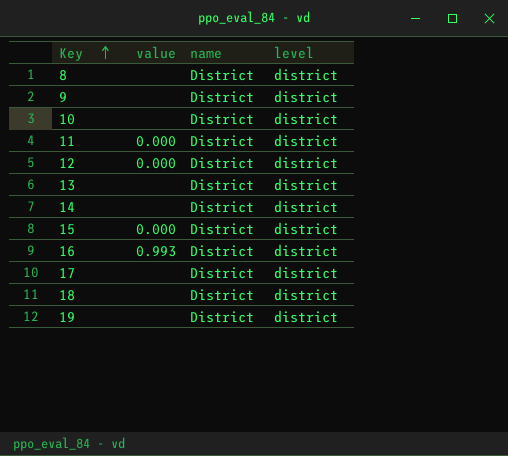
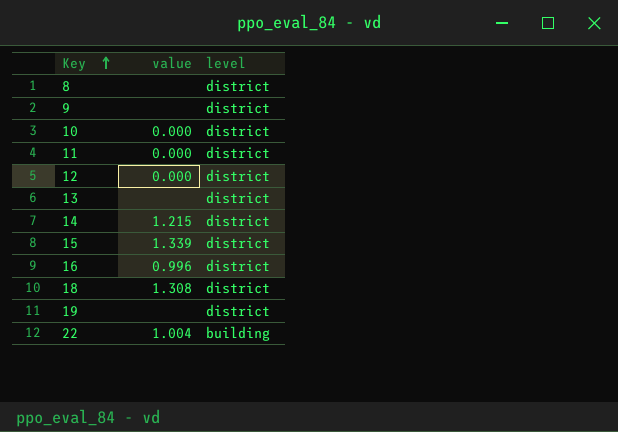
column name | position: 3 -> none
row 17: none | District | district -> none
10 | value: none -> 0.000
14 | value: none -> 1.215
15 | value: 0.000 -> 1.339
16 | value: 0.993 -> 0.996
18 | value: none -> 1.308
row 22: none -> 1.004 | building

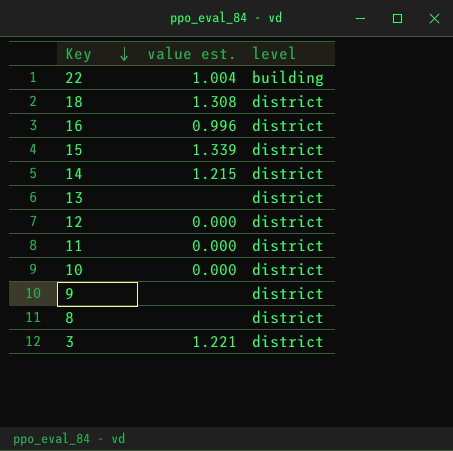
row order: Key ascending -> Key descending
column name: value -> value est.
row 19: none | district -> none
row 3: none -> 1.221 | district

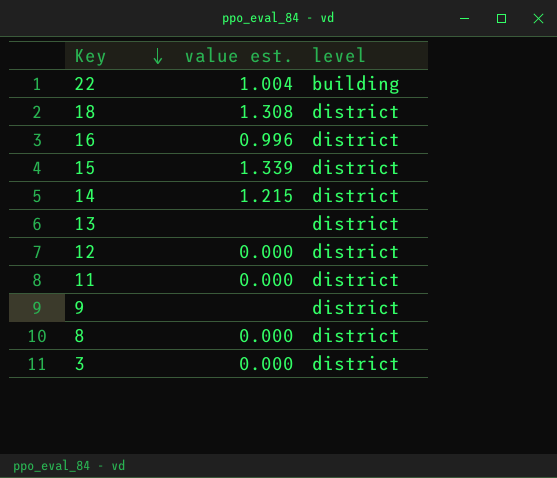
row 10: 0.000 | district -> none
8 | value est.: none -> 0.000
3 | value est.: 1.221 -> 0.000

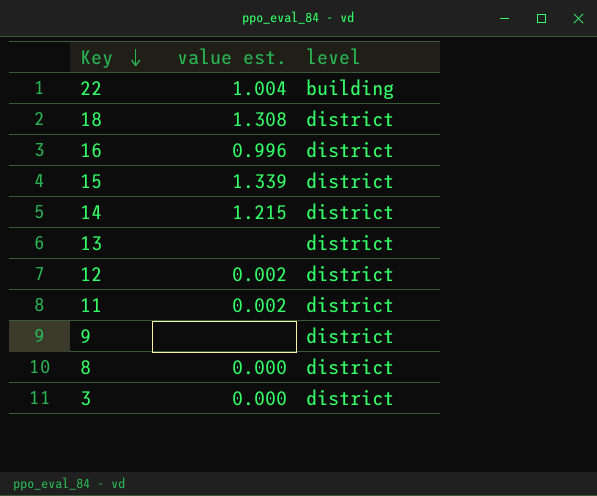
12 | value est.: 0.000 -> 0.002
11 | value est.: 0.000 -> 0.002

